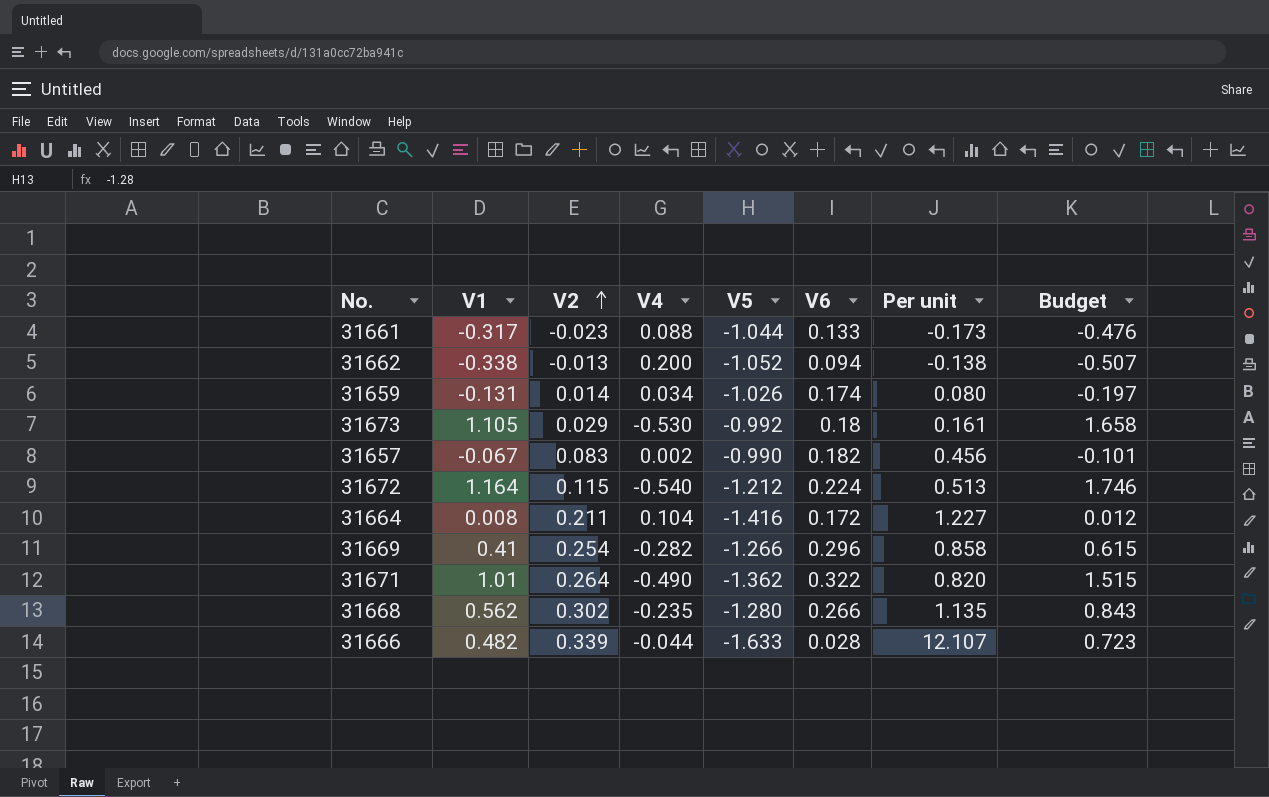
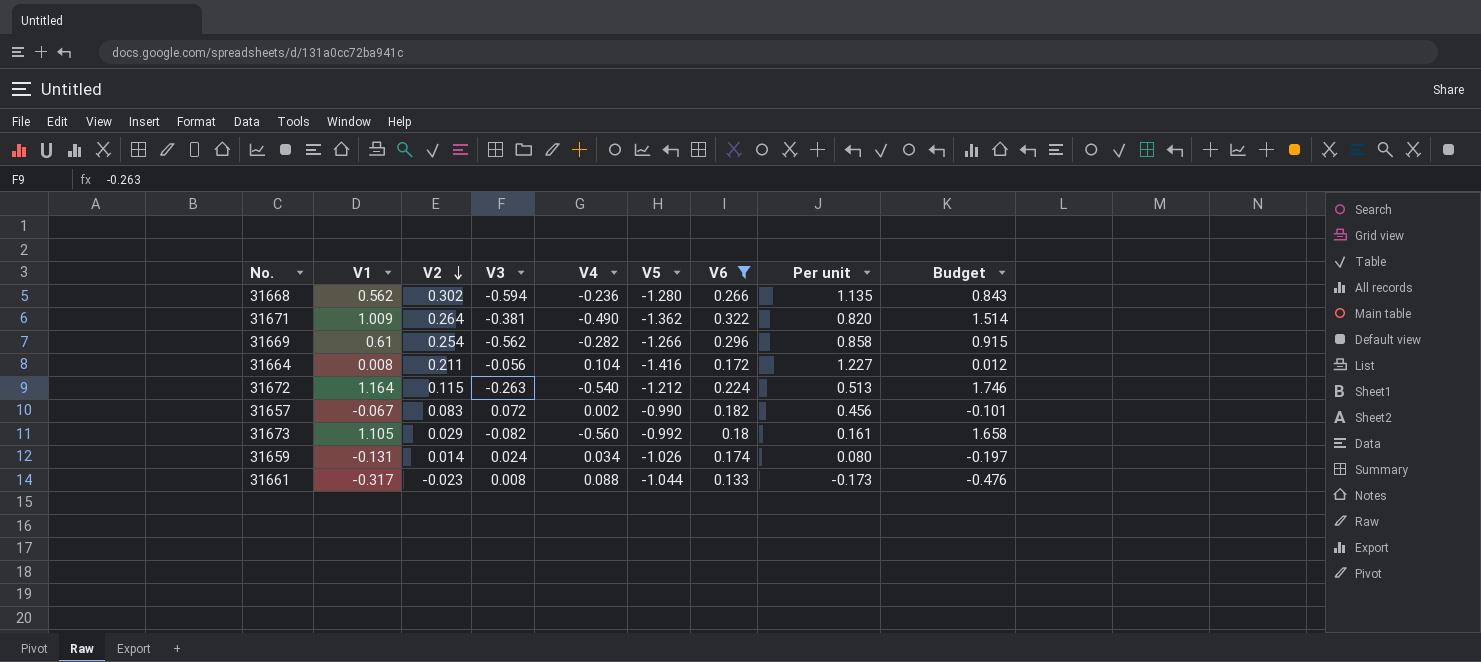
filter: none -> V6 >= 0.133
row order: V2 ascending -> V2 descending
column V3 | position: none -> 4
31668 | V4: -0.235 -> -0.236
31671 | V1: 1.01 -> 1.009
31671 | Budget: 1.515 -> 1.514
31669 | V1: 0.41 -> 0.61
31669 | Budget: 0.615 -> 0.915
31673 | V4: -0.530 -> -0.560

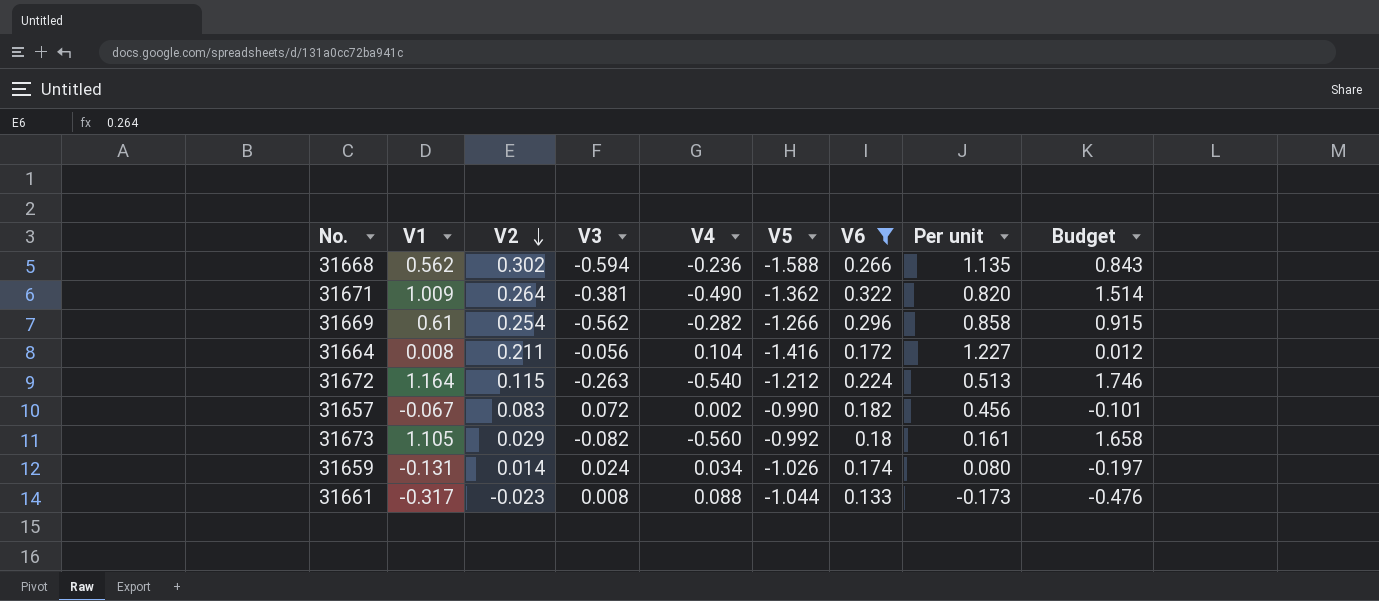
31668 | V5: -1.280 -> -1.588

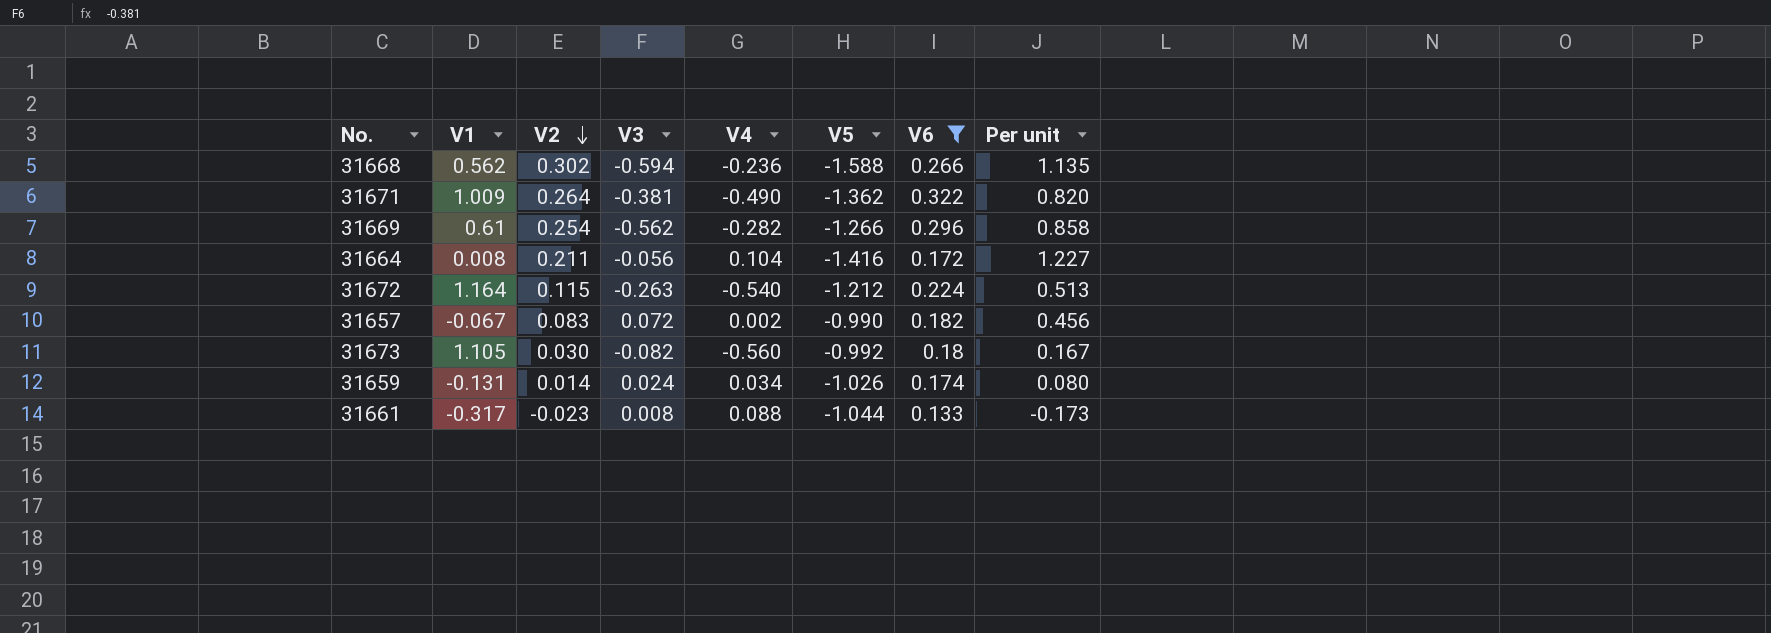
column Budget | formula: [V1] * 1.5 -> none
31673 | V2: 0.029 -> 0.030
31673 | Per unit: 0.161 -> 0.167

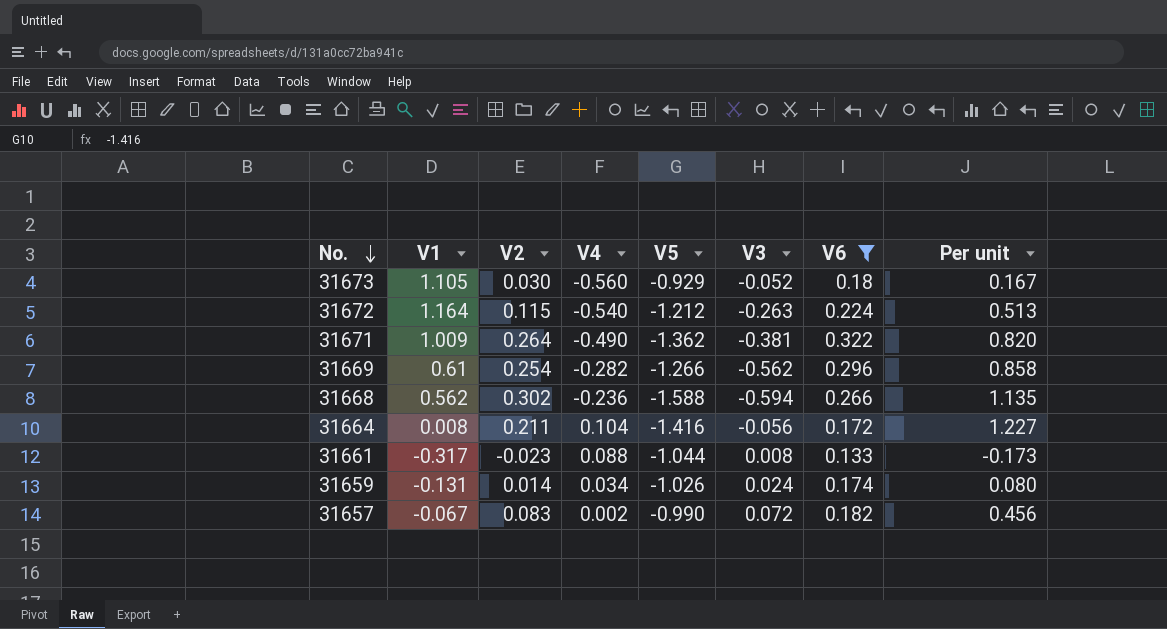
row order: V2 descending -> No. descending
column V3 | position: 4 -> 6
31673 | V5: -0.992 -> -0.929
31673 | V3: -0.082 -> -0.052

